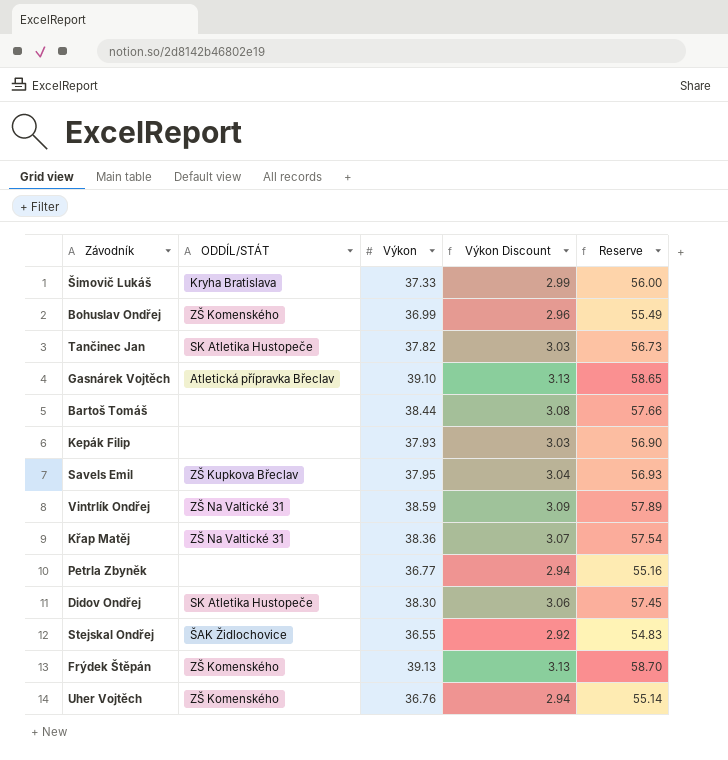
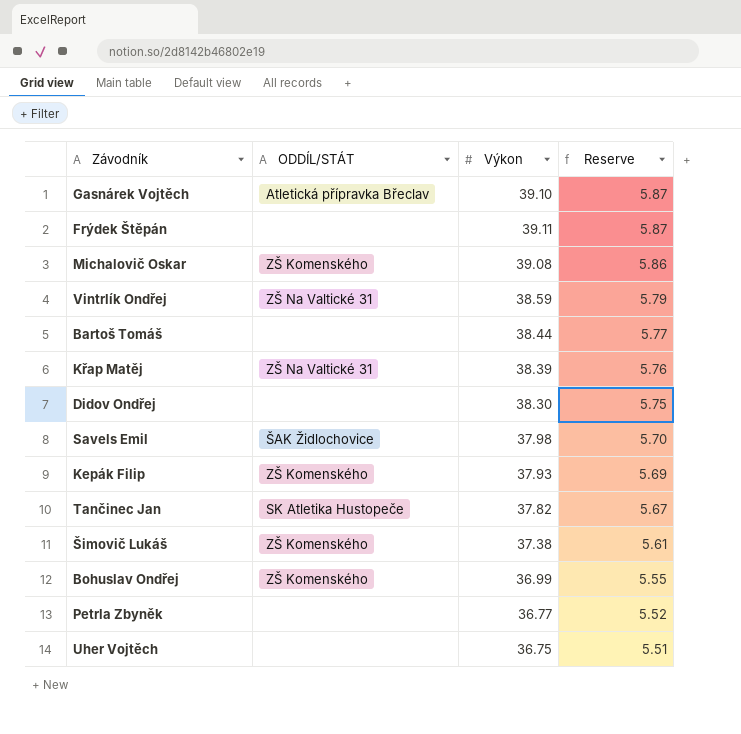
row order: none -> Reserve descending
column Výkon Discount | formula: [Výkon] * 0.08 -> none
column Reserve | formula: [Výkon] * 1.5 -> [Výkon] * 0.15
row Stejskal Ondřej: ŠAK Židlochovice | 36.55 | 2.92 | 54.83 -> none
Frýdek Štěpán | ODDÍL/STÁT: ZŠ Komenského -> none
Frýdek Štěpán | Výkon: 39.13 -> 39.11
row Michalovič Oskar: none -> ZŠ Komenského | 39.08 | 5.86
Křap Matěj | Výkon: 38.36 -> 38.39
Didov Ondřej | ODDÍL/STÁT: SK Atletika Hustopeče -> none
Savels Emil | ODDÍL/STÁT: ZŠ Kupkova Břeclav -> ŠAK Židlochovice
Savels Emil | Výkon: 37.95 -> 37.98
Kepák Filip | ODDÍL/STÁT: none -> ZŠ Komenského
Šimovič Lukáš | ODDÍL/STÁT: Kryha Bratislava -> ZŠ Komenského
Šimovič Lukáš | Výkon: 37.33 -> 37.38
Uher Vojtěch | ODDÍL/STÁT: ZŠ Komenského -> none
Uher Vojtěch | Výkon: 36.76 -> 36.75

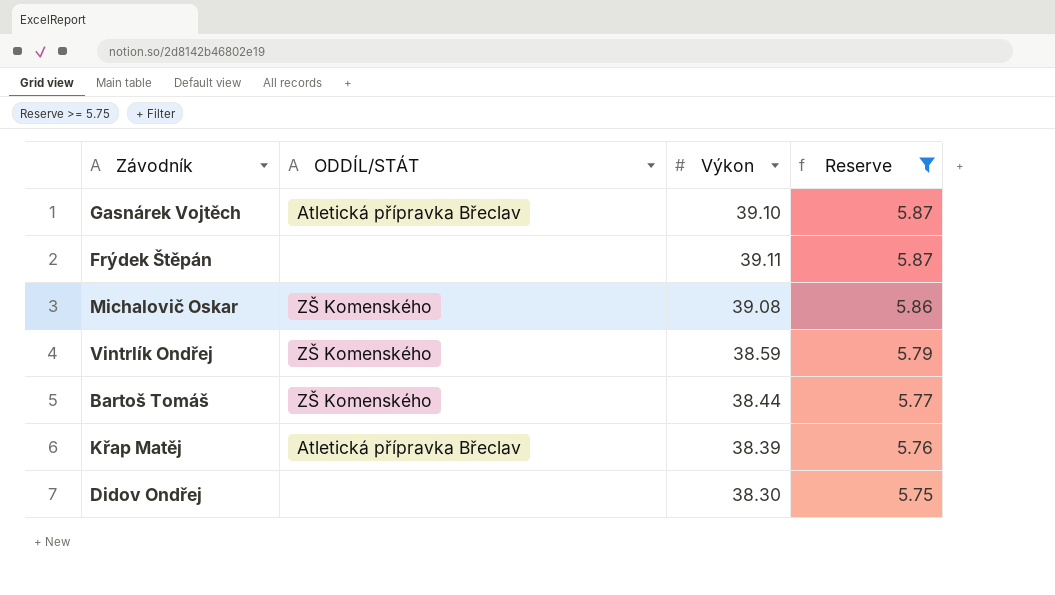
filter: none -> Reserve >= 5.75
Vintrlík Ondřej | ODDÍL/STÁT: ZŠ Na Valtické 31 -> ZŠ Komenského
Bartoš Tomáš | ODDÍL/STÁT: none -> ZŠ Komenského
Křap Matěj | ODDÍL/STÁT: ZŠ Na Valtické 31 -> Atletická přípravka Břeclav

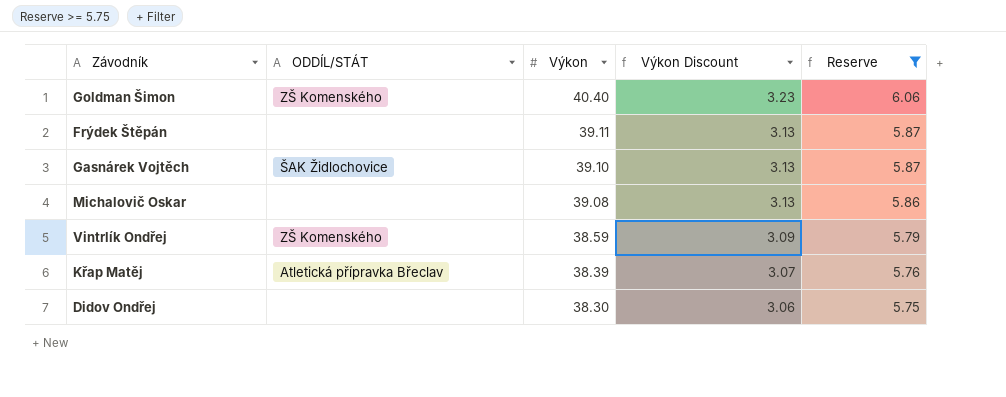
row order: Reserve descending -> Výkon descending
column Výkon Discount | formula: none -> [Výkon] * 0.08
row Bartoš Tomáš: ZŠ Komenského | 38.44 | 5.77 -> none
row Goldman Šimon: none -> ZŠ Komenského | 40.40 | 3.23 | 6.06
Gasnárek Vojtěch | ODDÍL/STÁT: Atletická přípravka Břeclav -> ŠAK Židlochovice
Michalovič Oskar | ODDÍL/STÁT: ZŠ Komenského -> none

